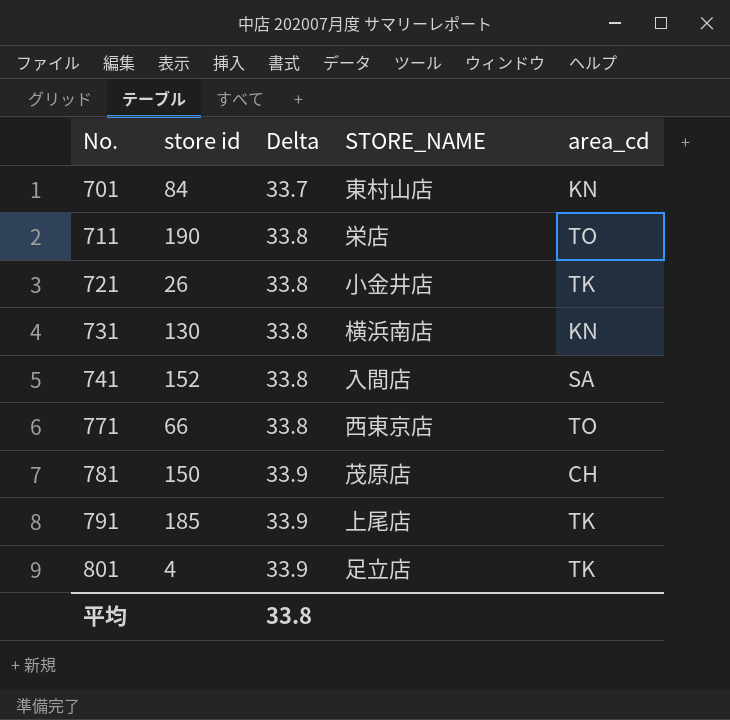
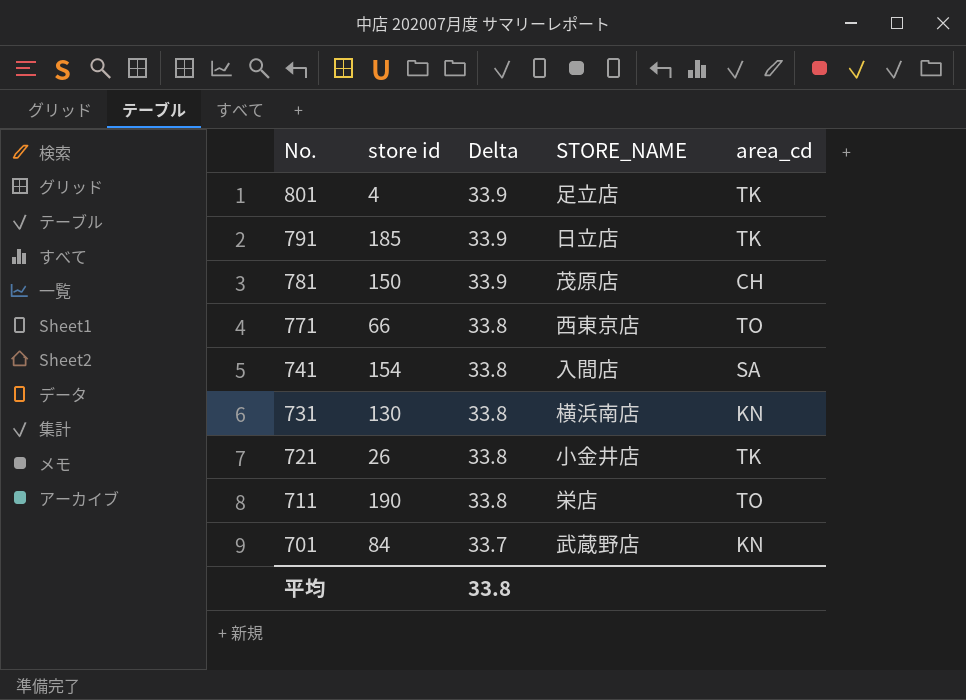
row order: No. ascending -> No. descending
791 | STORE_NAME: 上尾店 -> 日立店
741 | store id: 152 -> 154
701 | STORE_NAME: 東村山店 -> 武蔵野店

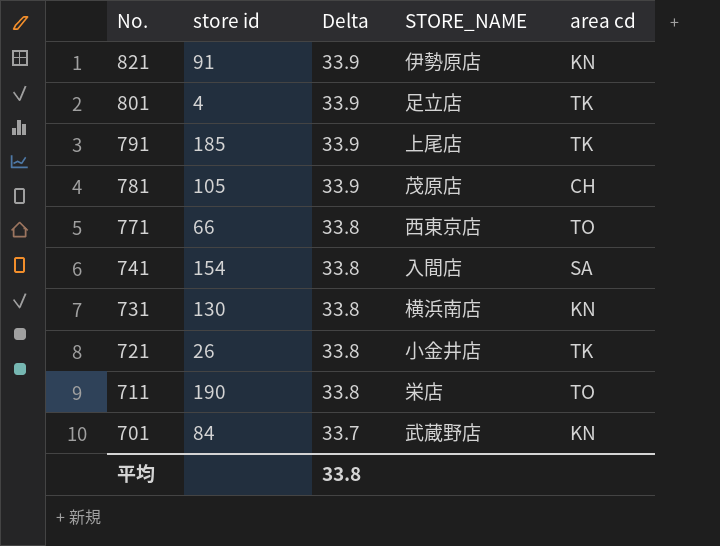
column name: area_cd -> area cd
row 821: none -> 91 | 33.9 | 伊勢原店 | KN
791 | STORE_NAME: 日立店 -> 上尾店
781 | store id: 150 -> 105

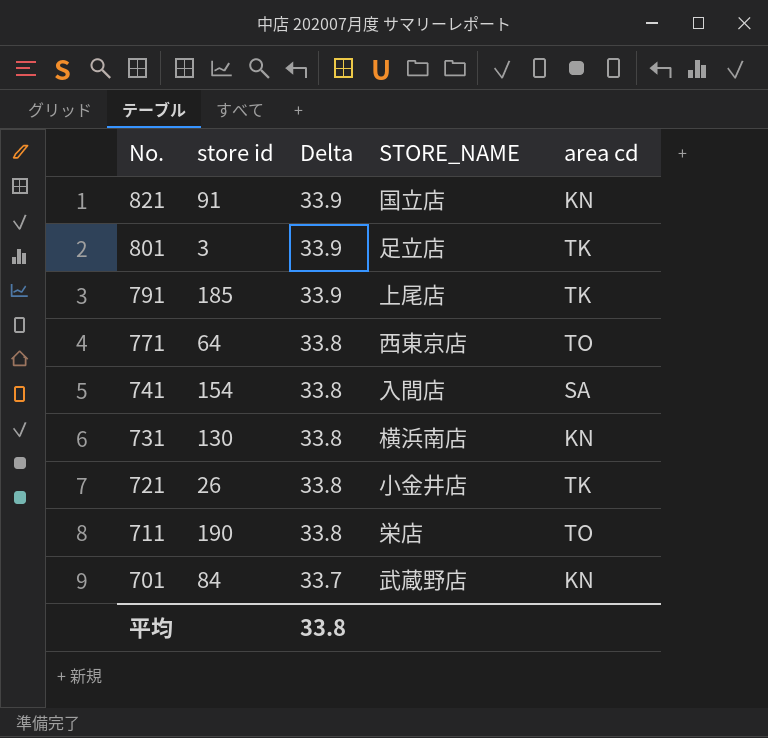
row 781: 105 | 33.9 | 茂原店 | CH -> none
821 | STORE_NAME: 伊勢原店 -> 国立店
801 | store id: 4 -> 3
771 | store id: 66 -> 64

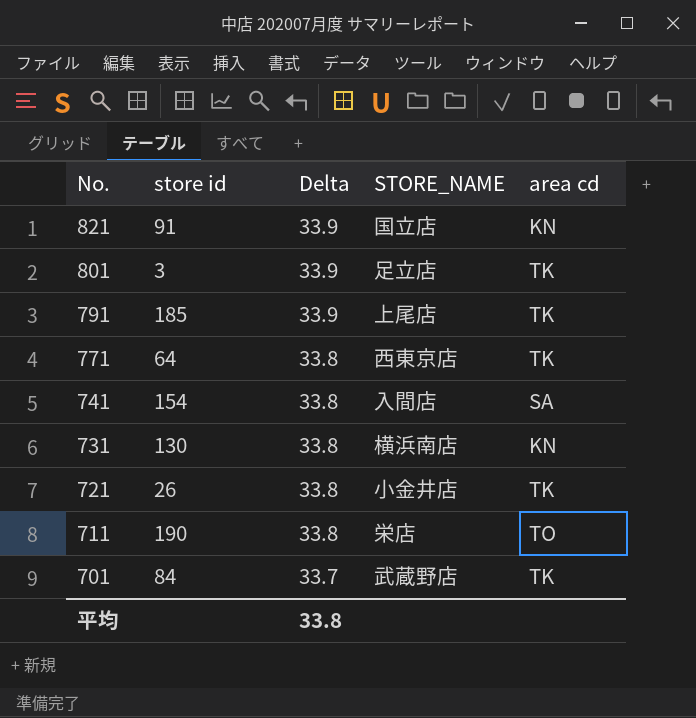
771 | area cd: TO -> TK
701 | area cd: KN -> TK

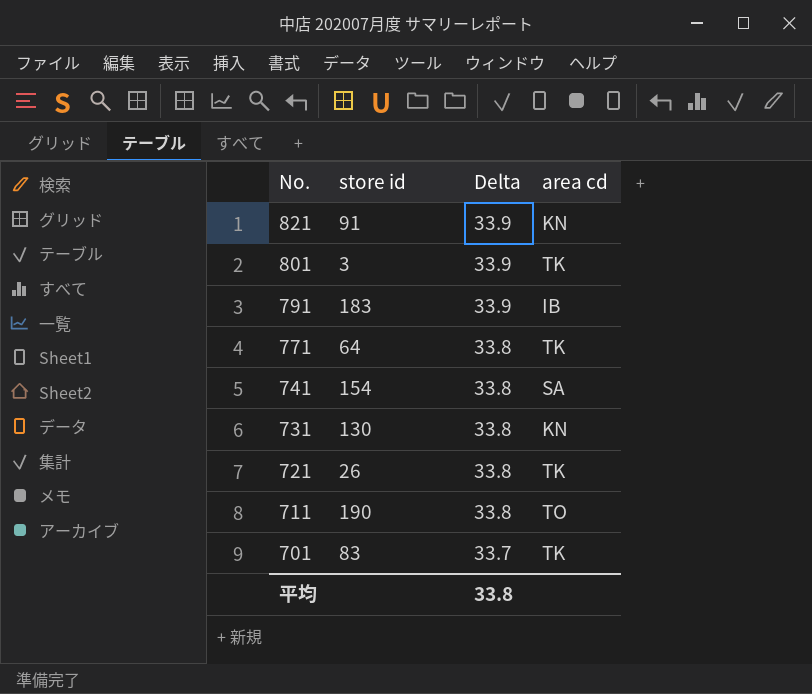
column STORE_NAME | position: 4 -> none
791 | store id: 185 -> 183
791 | area cd: TK -> IB
701 | store id: 84 -> 83

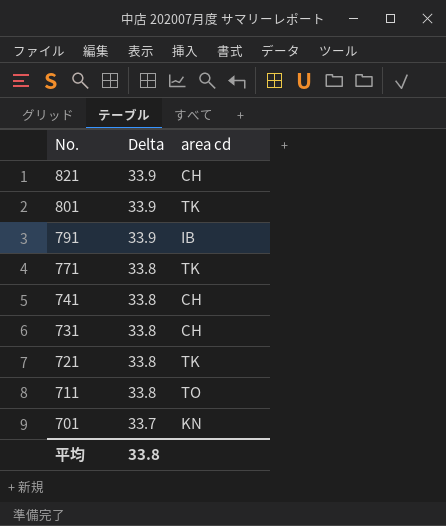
column store id | position: 2 -> none
821 | area cd: KN -> CH
741 | area cd: SA -> CH
731 | area cd: KN -> CH
701 | area cd: TK -> KN

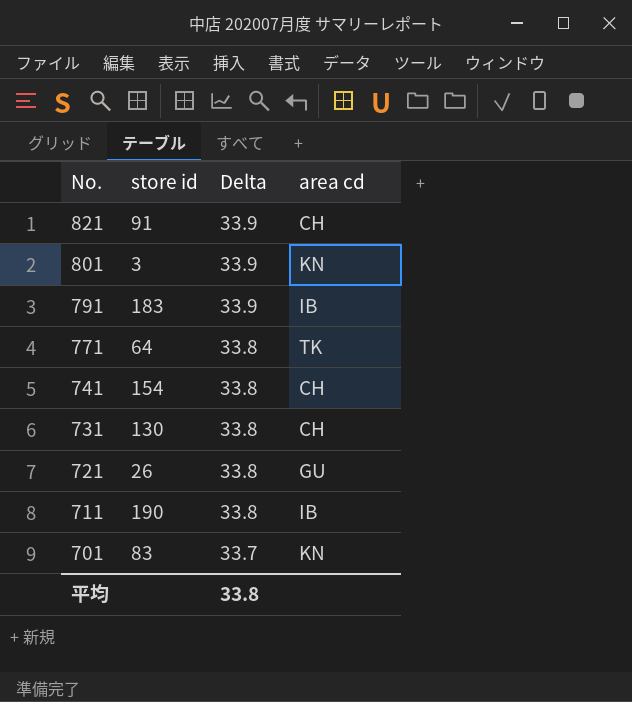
column store id | position: none -> 2
801 | area cd: TK -> KN
721 | area cd: TK -> GU
711 | area cd: TO -> IB

